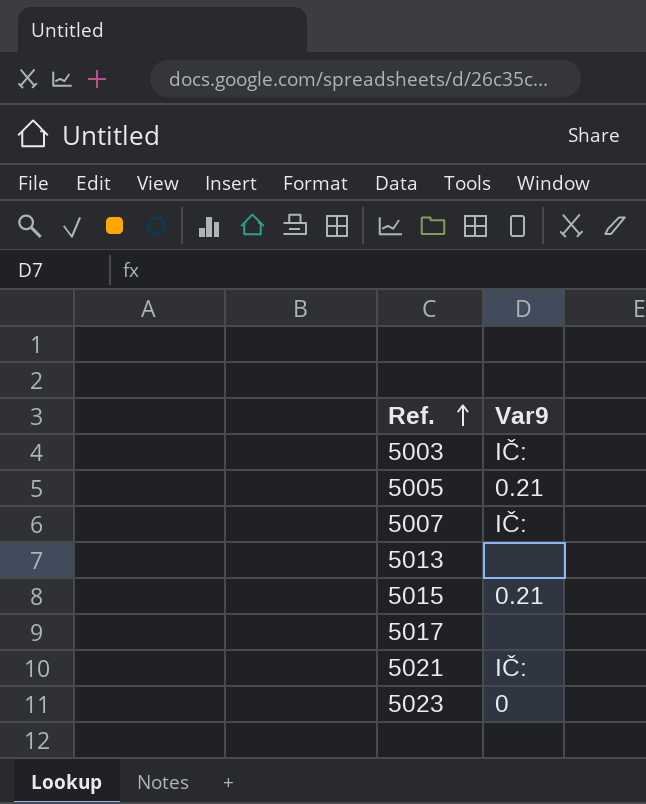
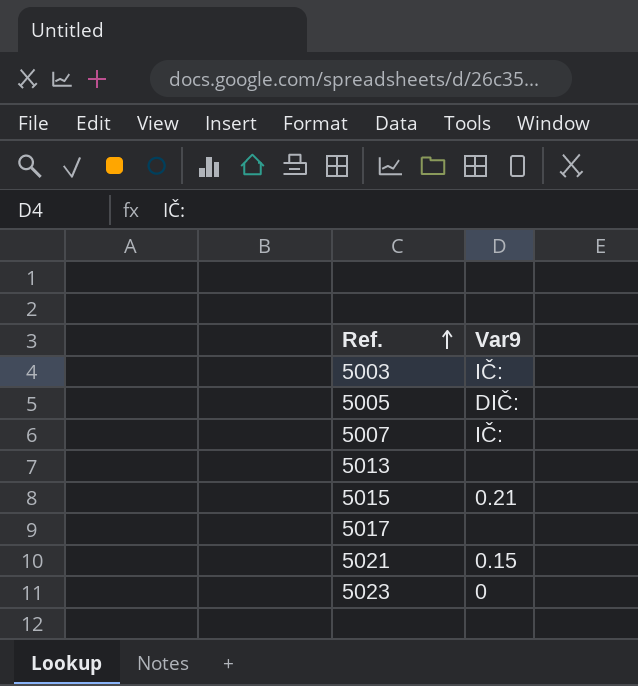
5005 | Var9: 0.21 -> DIČ:
5021 | Var9: IČ: -> 0.15

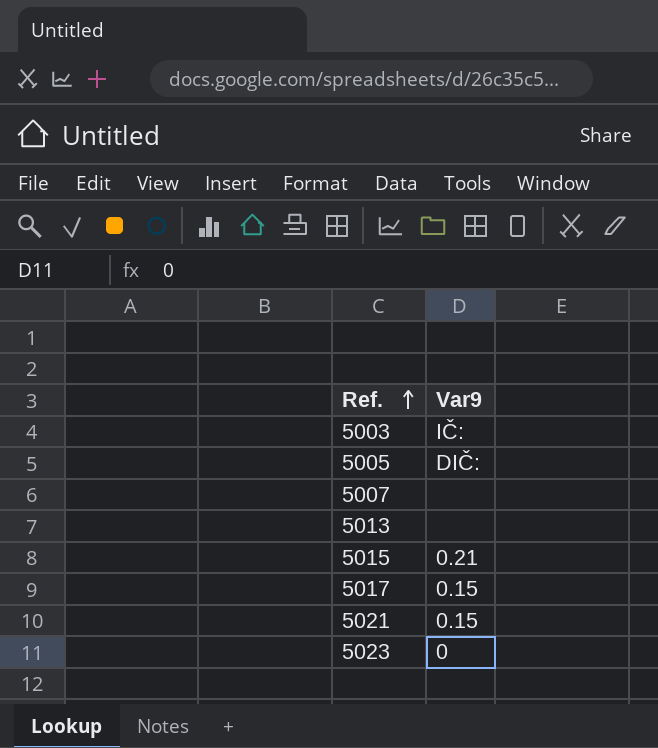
5007 | Var9: IČ: -> none
5017 | Var9: none -> 0.15

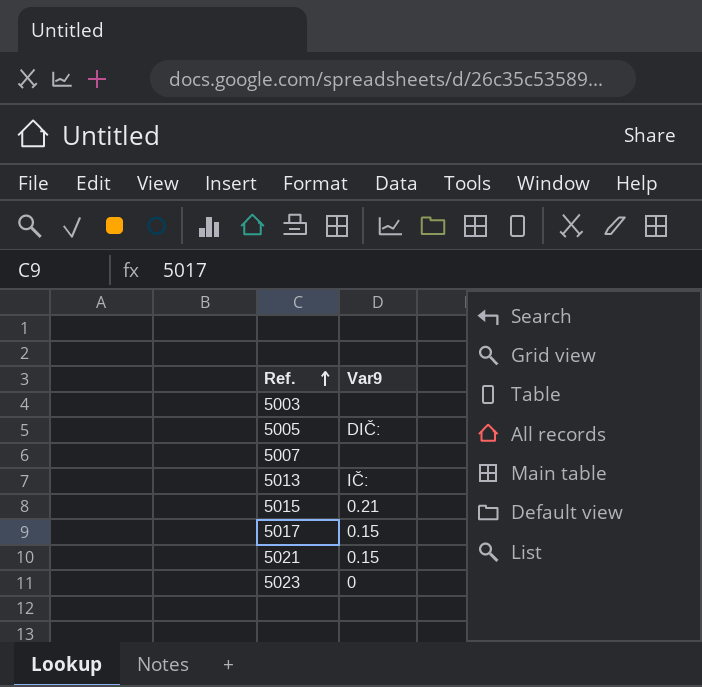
5003 | Var9: IČ: -> none
5013 | Var9: none -> IČ:

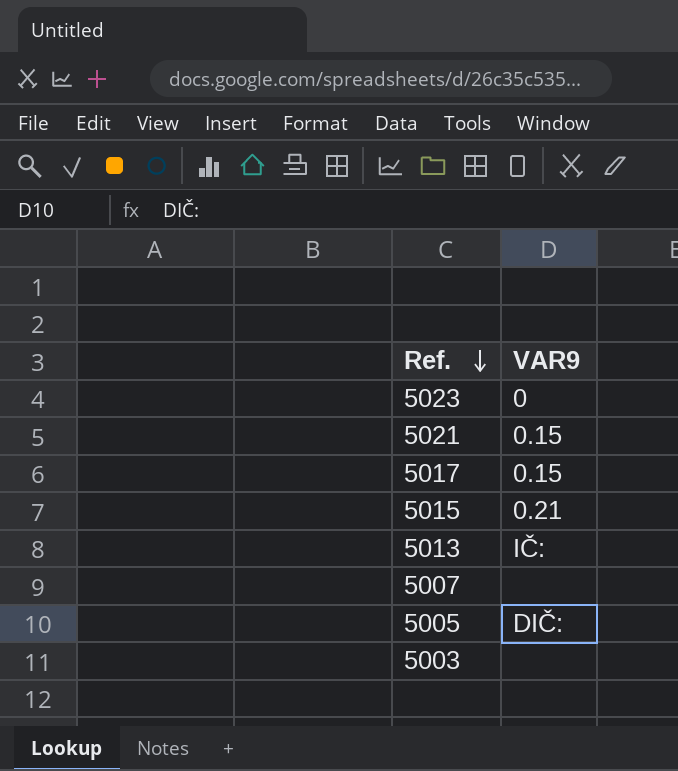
row order: Ref. ascending -> Ref. descending
column name: Var9 -> VAR9

